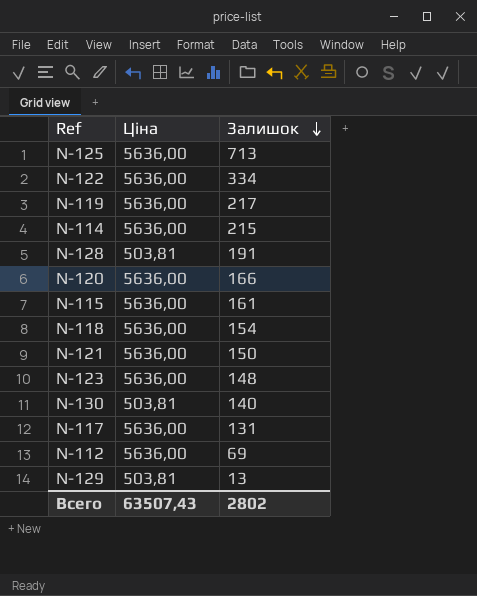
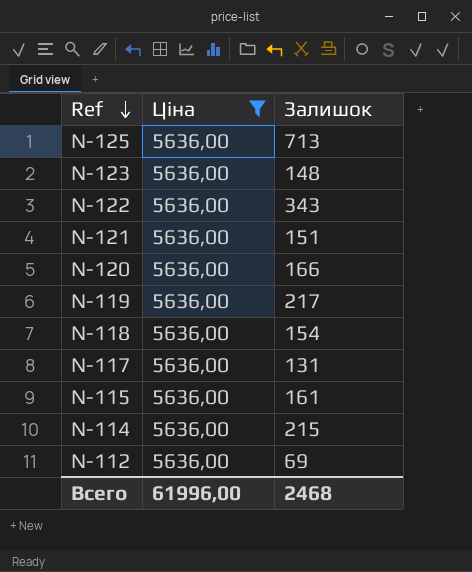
filter: none -> Ціна = 5636,00
row order: Залишок descending -> Ref descending
N-122 | Залишок: 334 -> 343
N-121 | Залишок: 150 -> 151
Всего | Ціна: 63507,43 -> 61996,00
Всего | Залишок: 2802 -> 2468

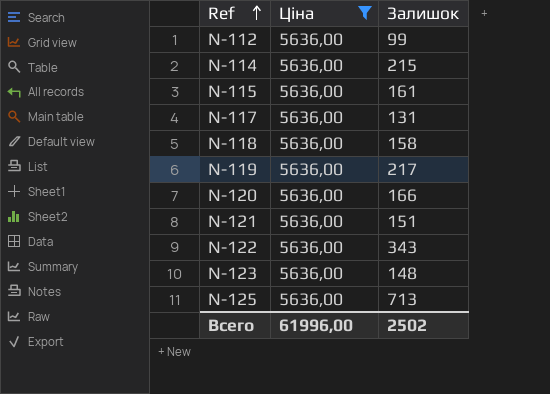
row order: Ref descending -> Ref ascending
N-112 | Залишок: 69 -> 99
N-118 | Залишок: 154 -> 158
Всего | Залишок: 2468 -> 2502

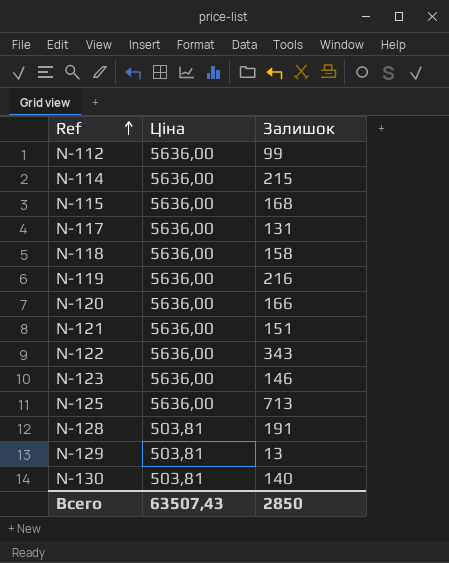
filter: Ціна = 5636,00 -> none
N-115 | Залишок: 161 -> 168
N-119 | Залишок: 217 -> 216
N-123 | Залишок: 148 -> 146
Всего | Ціна: 61996,00 -> 63507,43
Всего | Залишок: 2502 -> 2850

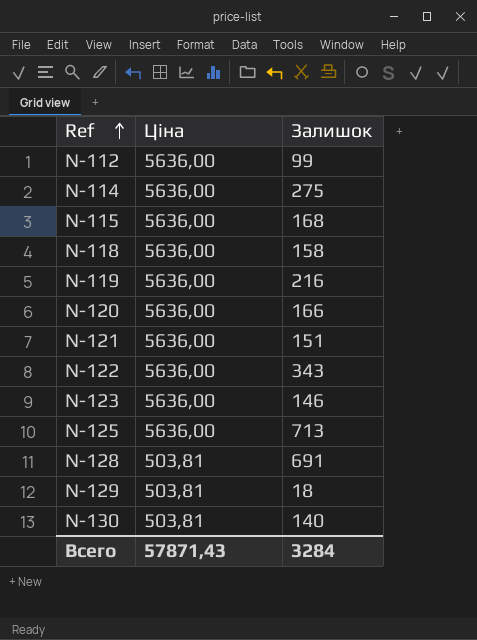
row N-117: 5636,00 | 131 -> none
N-114 | Залишок: 215 -> 275
N-128 | Залишок: 191 -> 691
N-129 | Залишок: 13 -> 18
Всего | Ціна: 63507,43 -> 57871,43
Всего | Залишок: 2850 -> 3284

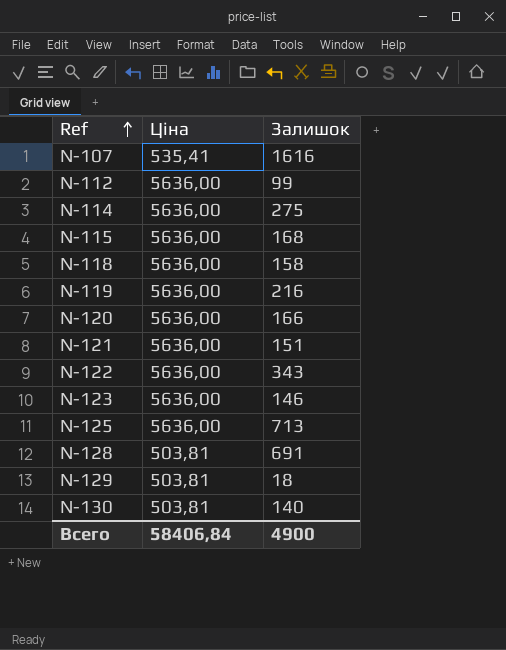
row N-107: none -> 535,41 | 1616
Всего | Ціна: 57871,43 -> 58406,84
Всего | Залишок: 3284 -> 4900

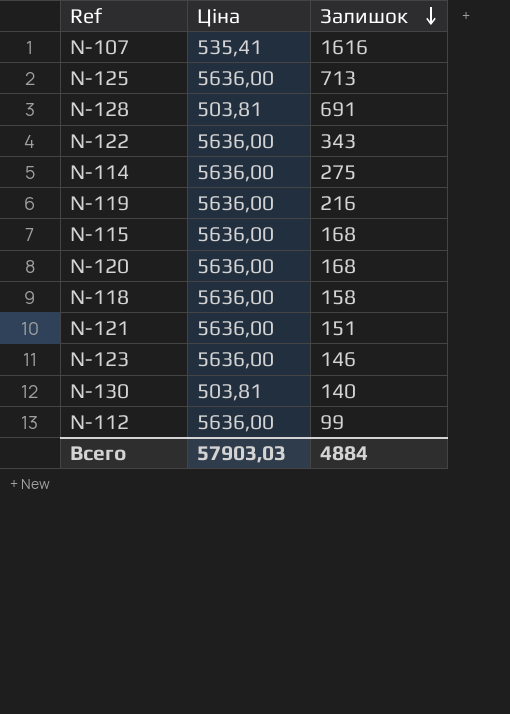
row order: Ref ascending -> Залишок descending
row N-129: 503,81 | 18 -> none
N-120 | Залишок: 166 -> 168
Всего | Ціна: 58406,84 -> 57903,03
Всего | Залишок: 4900 -> 4884

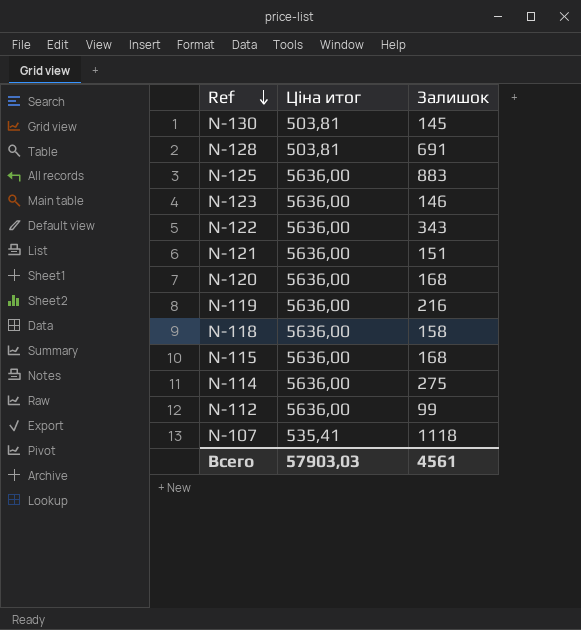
row order: Залишок descending -> Ref descending
column name: Ціна -> Ціна итог
N-130 | Залишок: 140 -> 145
N-125 | Залишок: 713 -> 883
N-107 | Залишок: 1616 -> 1118
Всего | Залишок: 4884 -> 4561

